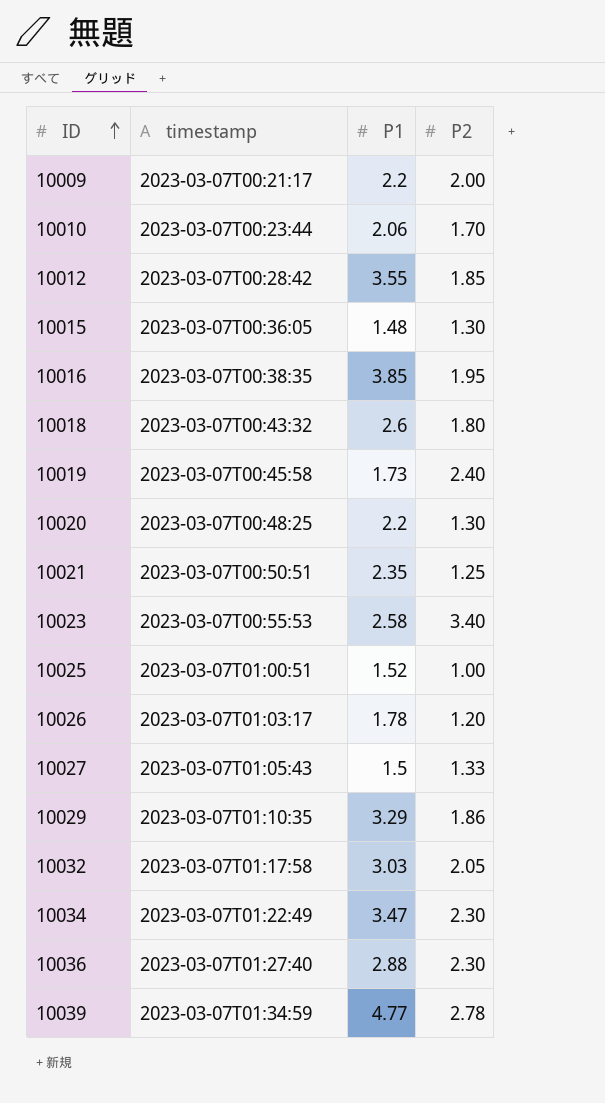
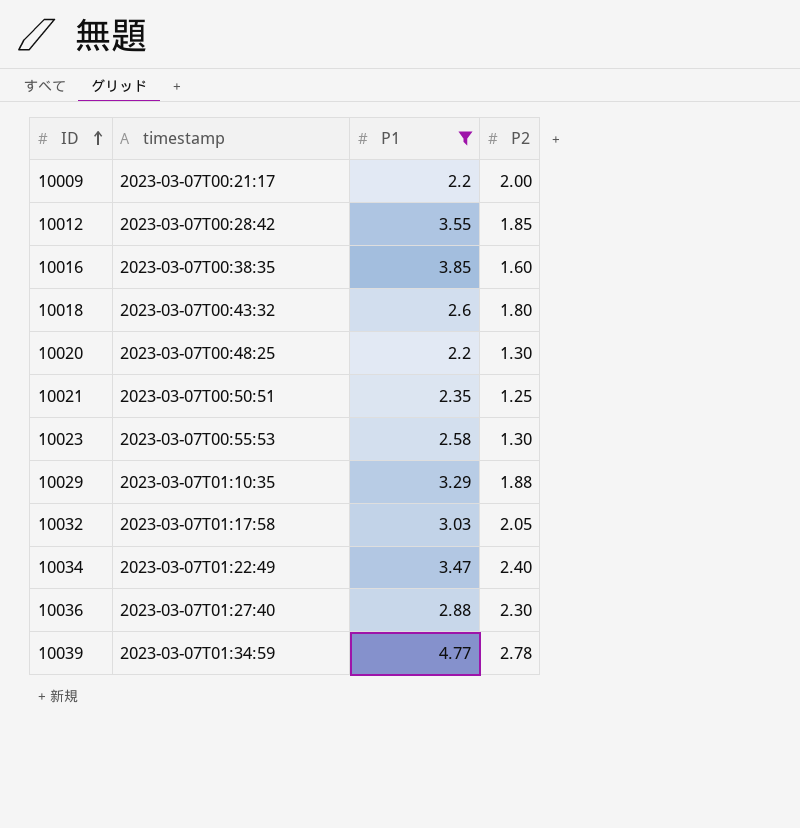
filter: none -> P1 >= 2.2
10016 | P2: 1.95 -> 1.60
10023 | P2: 3.40 -> 1.30
10029 | P2: 1.86 -> 1.88
10034 | P2: 2.30 -> 2.40

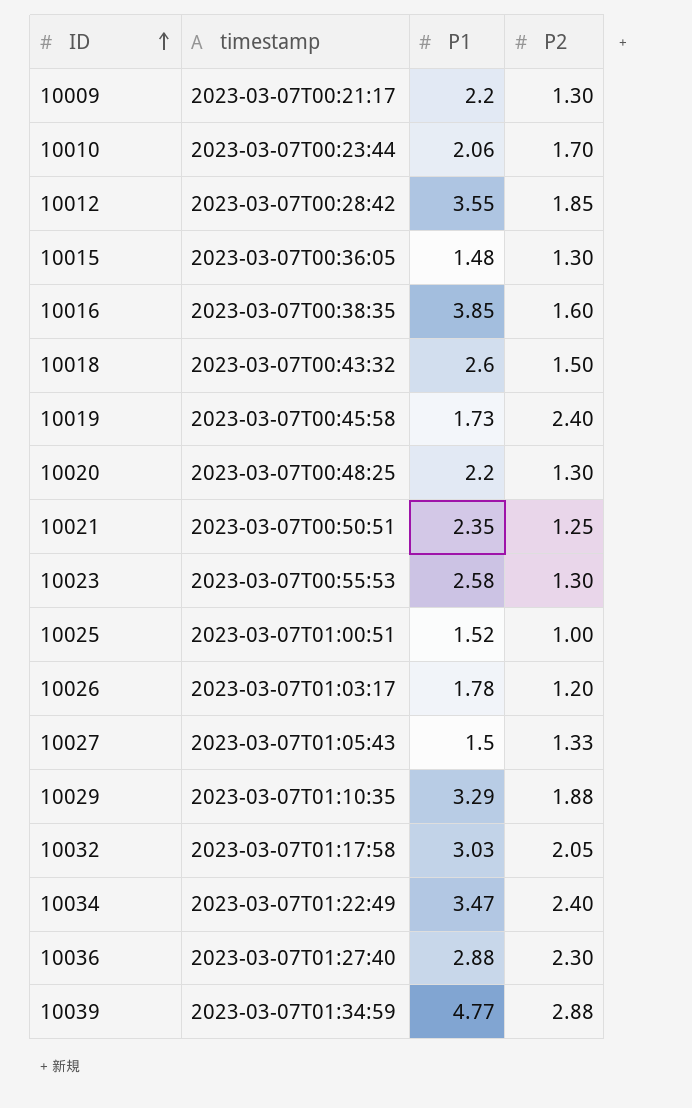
filter: P1 >= 2.2 -> none
10009 | P2: 2.00 -> 1.30
10018 | P2: 1.80 -> 1.50
10039 | P2: 2.78 -> 2.88

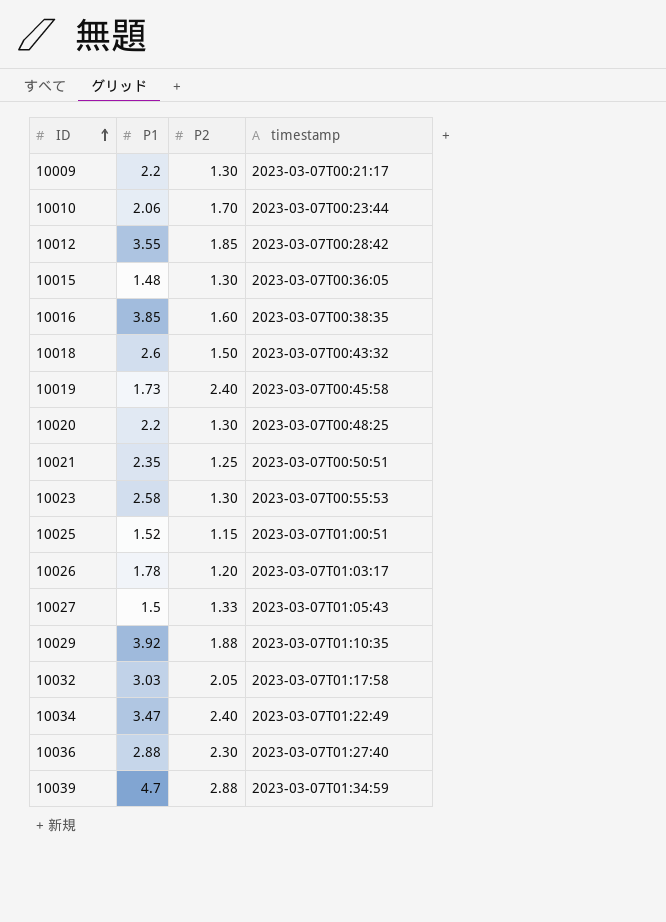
column timestamp | position: 2 -> 4
10025 | P2: 1.00 -> 1.15
10029 | P1: 3.29 -> 3.92
10039 | P1: 4.77 -> 4.7

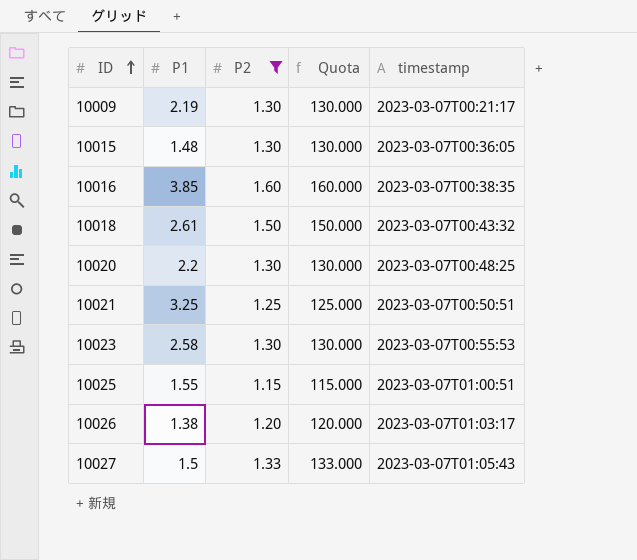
filter: none -> P2 <= 1.60
column Quota | formula: none -> [P2] * 100
10009 | P1: 2.2 -> 2.19
10018 | P1: 2.6 -> 2.61
10021 | P1: 2.35 -> 3.25
10025 | P1: 1.52 -> 1.55
10026 | P1: 1.78 -> 1.38

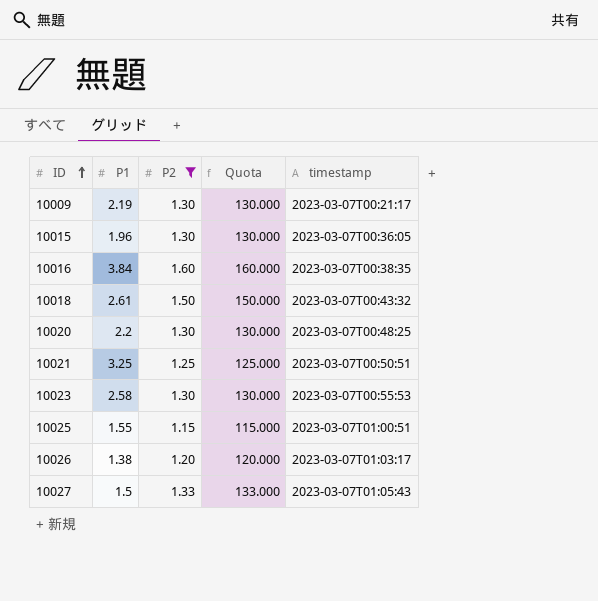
10015 | P1: 1.48 -> 1.96
10016 | P1: 3.85 -> 3.84

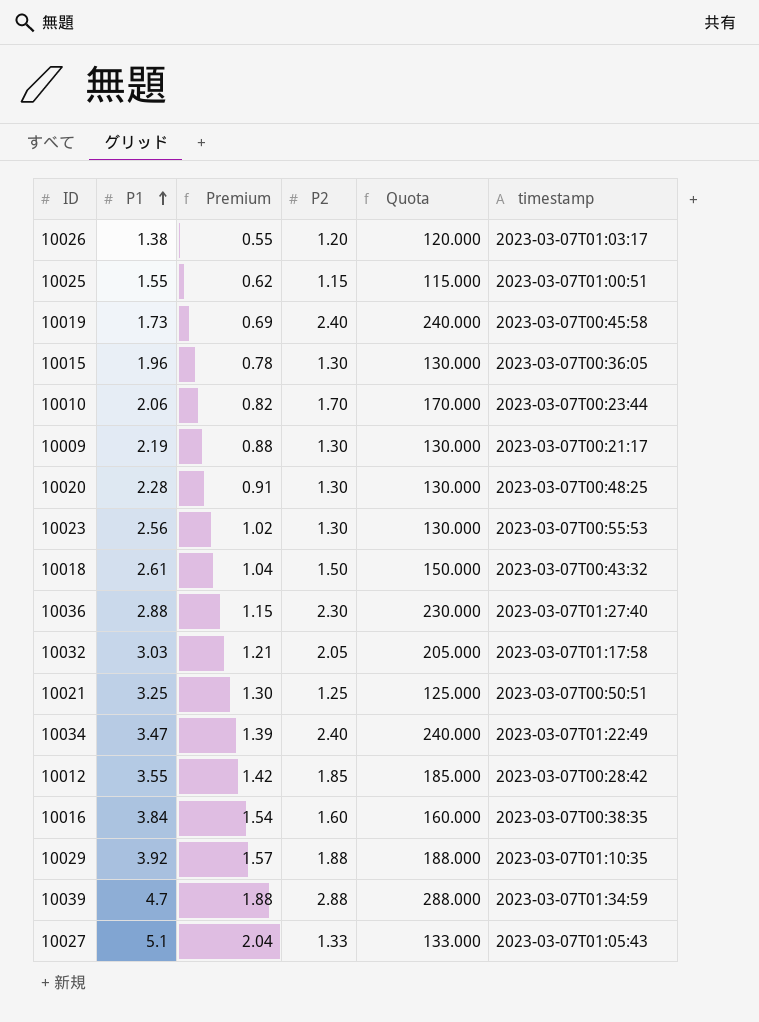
filter: P2 <= 1.60 -> none
row order: ID ascending -> P1 ascending
column Premium | formula: none -> [P1] * 0.4
10020 | P1: 2.2 -> 2.28
10023 | P1: 2.58 -> 2.56
10027 | P1: 1.5 -> 5.1

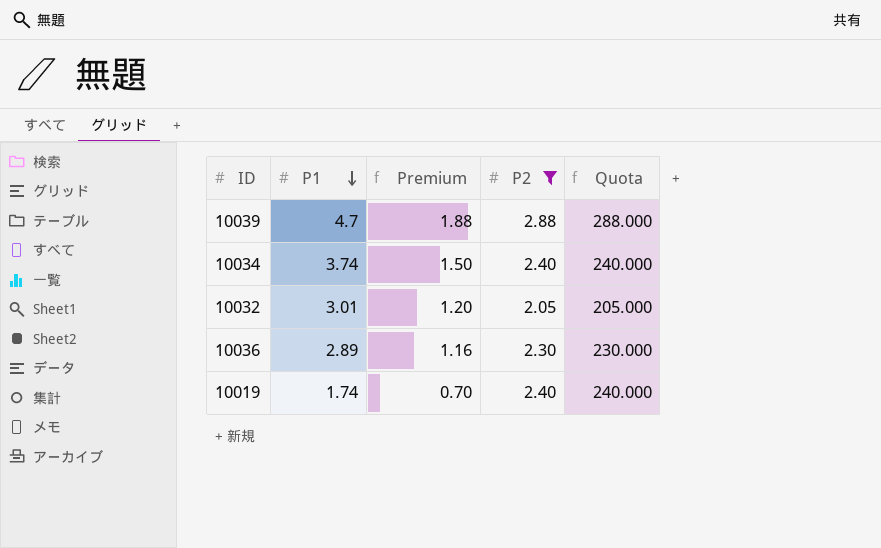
filter: none -> P2 >= 2.05
row order: P1 ascending -> P1 descending
column timestamp | position: 6 -> none
10034 | P1: 3.47 -> 3.74
10034 | Premium: 1.39 -> 1.50
10032 | P1: 3.03 -> 3.01
10032 | Premium: 1.21 -> 1.20
10036 | P1: 2.88 -> 2.89
10036 | Premium: 1.15 -> 1.16
10019 | P1: 1.73 -> 1.74
10019 | Premium: 0.69 -> 0.70

